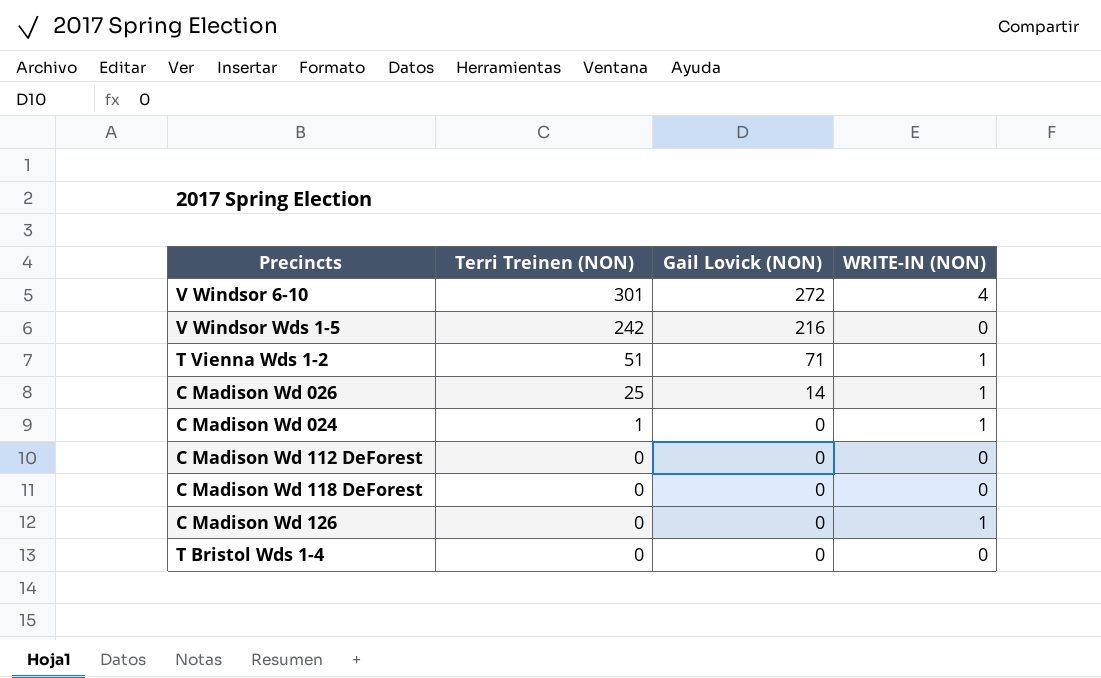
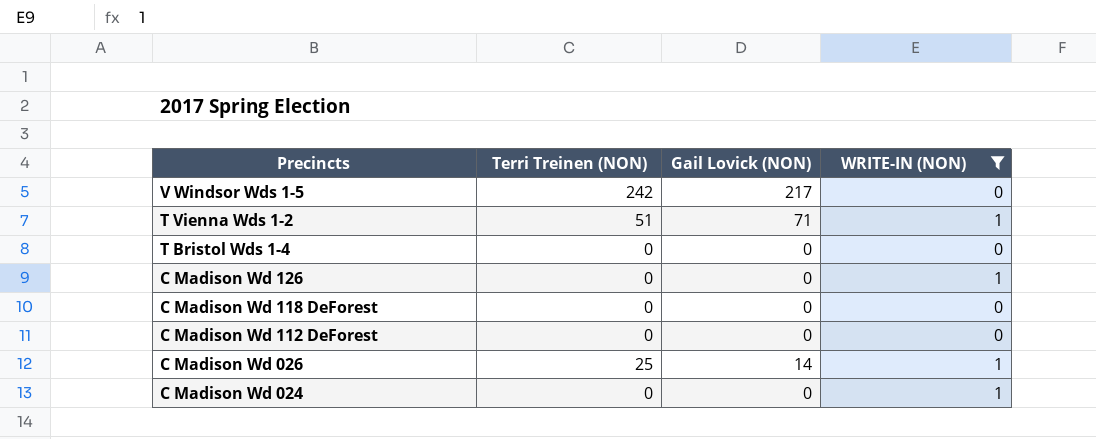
filter: none -> WRITE-IN (NON) != 4
row order: Terri Treinen (NON) descending -> Precincts descending
V Windsor Wds 1-5 | Gail Lovick (NON): 216 -> 217
C Madison Wd 024 | Terri Treinen (NON): 1 -> 0

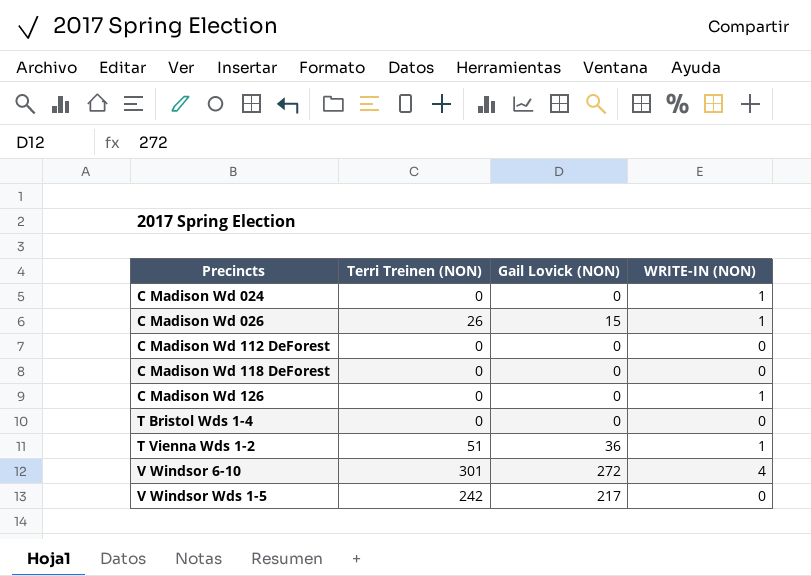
filter: WRITE-IN (NON) != 4 -> none
row order: Precincts descending -> Precincts ascending
C Madison Wd 026 | Terri Treinen (NON): 25 -> 26
C Madison Wd 026 | Gail Lovick (NON): 14 -> 15
T Vienna Wds 1-2 | Gail Lovick (NON): 71 -> 36

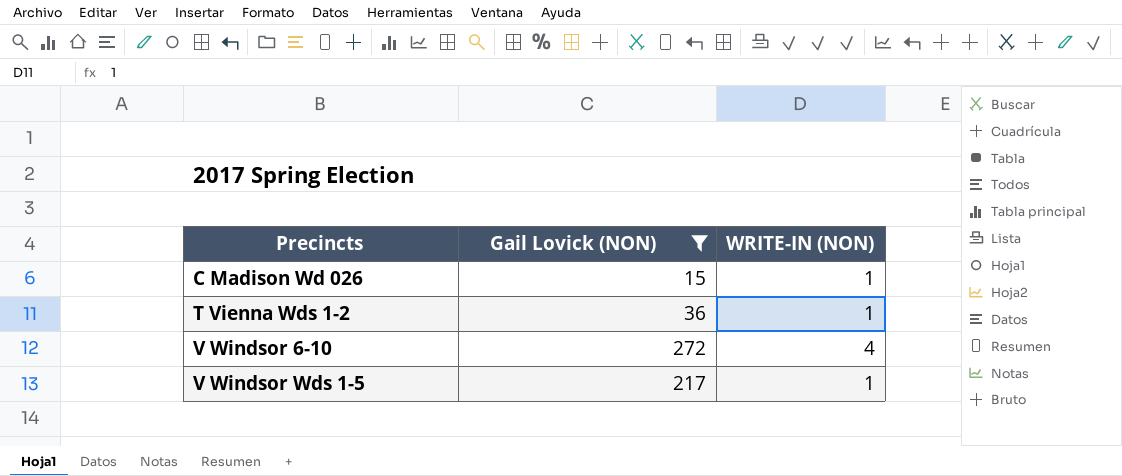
filter: none -> Gail Lovick (NON) != 0
column Terri Treinen (NON) | position: 2 -> none
V Windsor Wds 1-5 | WRITE-IN (NON): 0 -> 1

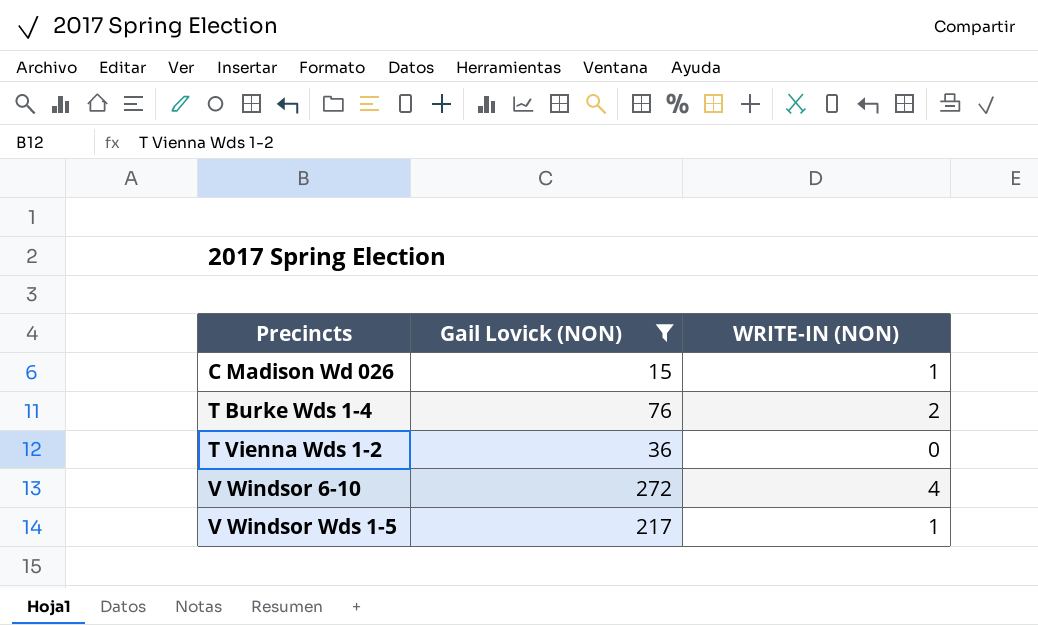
row T Burke Wds 1-4: none -> 76 | 2
T Vienna Wds 1-2 | WRITE-IN (NON): 1 -> 0

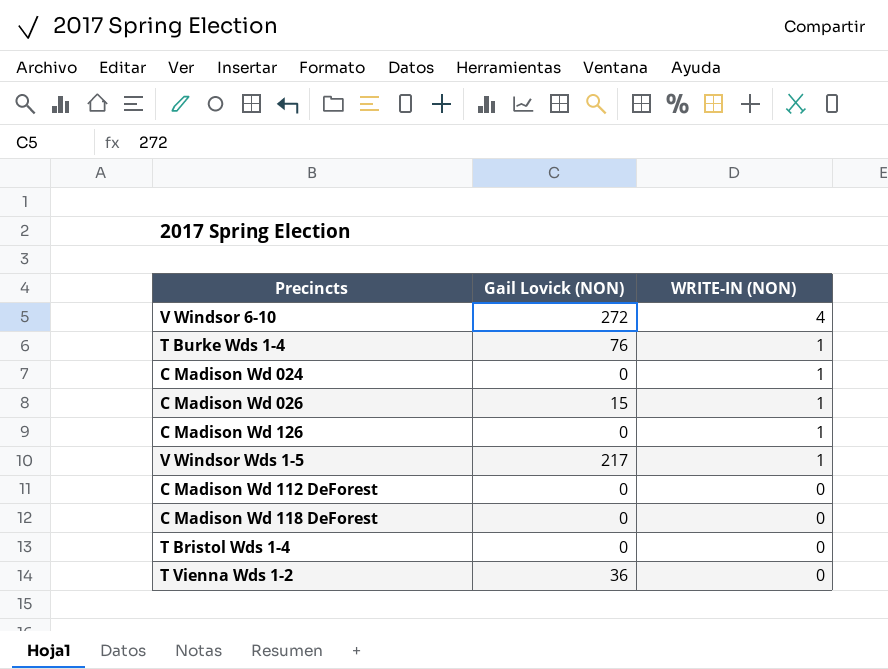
filter: Gail Lovick (NON) != 0 -> none
row order: Precincts ascending -> WRITE-IN (NON) descending
T Burke Wds 1-4 | WRITE-IN (NON): 2 -> 1

